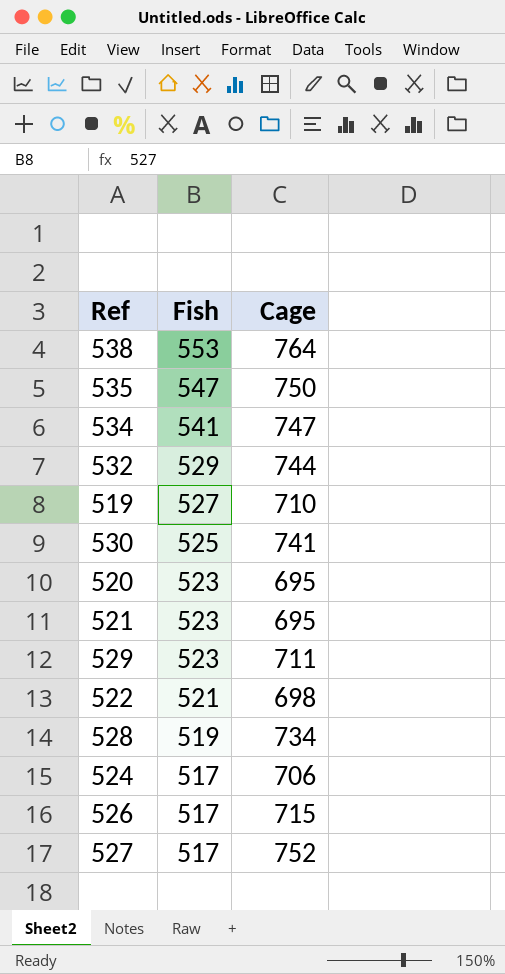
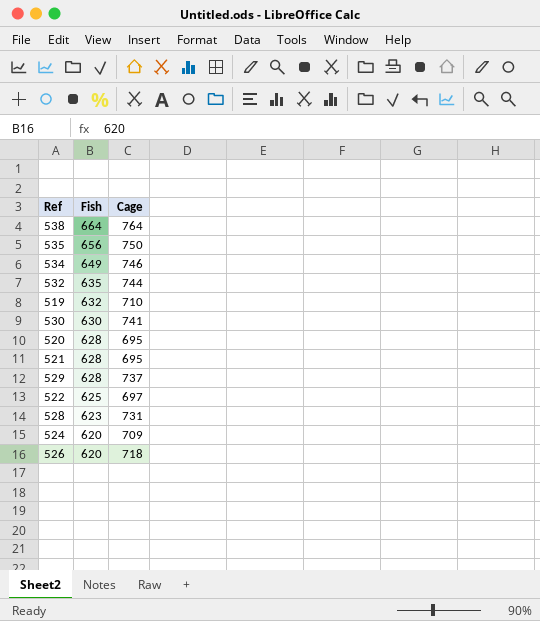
row 527: 517 | 752 -> none
538 | Fish: 553 -> 664
535 | Fish: 547 -> 656
534 | Fish: 541 -> 649
534 | Cage: 747 -> 746
532 | Fish: 529 -> 635
519 | Fish: 527 -> 632
530 | Fish: 525 -> 630
520 | Fish: 523 -> 628
521 | Fish: 523 -> 628
529 | Fish: 523 -> 628
529 | Cage: 711 -> 737
522 | Fish: 521 -> 625
522 | Cage: 698 -> 697
528 | Fish: 519 -> 623
528 | Cage: 734 -> 731
524 | Fish: 517 -> 620
524 | Cage: 706 -> 709
526 | Fish: 517 -> 620
526 | Cage: 715 -> 718

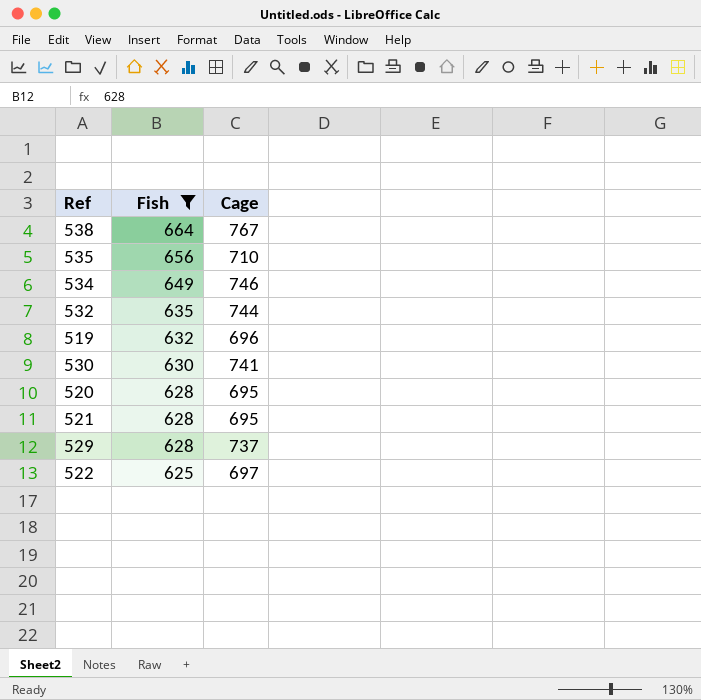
filter: none -> Fish >= 625
538 | Cage: 764 -> 767
535 | Cage: 750 -> 710
519 | Cage: 710 -> 696

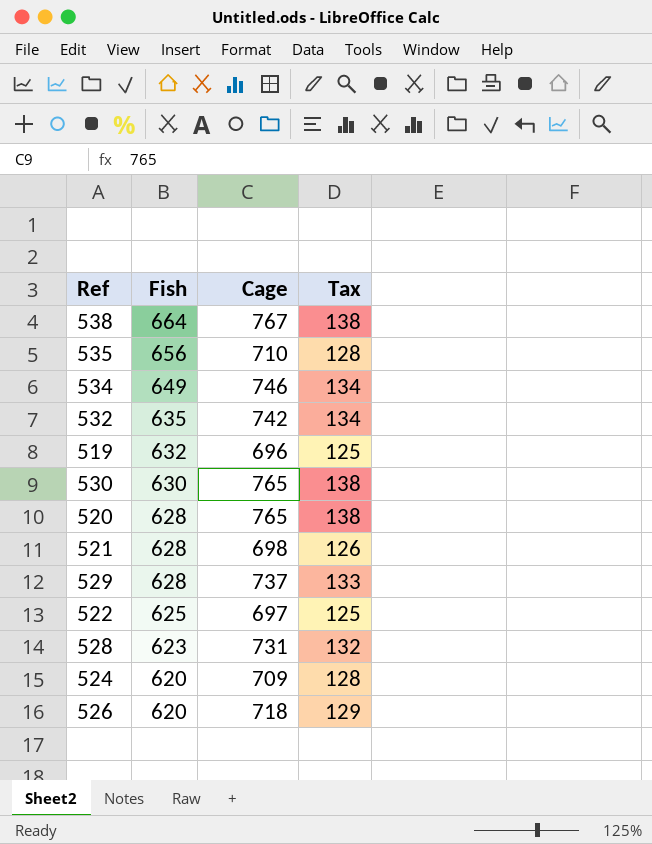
filter: Fish >= 625 -> none
column Tax | formula: none -> [Cage] * 0.18
532 | Cage: 744 -> 742
530 | Cage: 741 -> 765
520 | Cage: 695 -> 765
521 | Cage: 695 -> 698

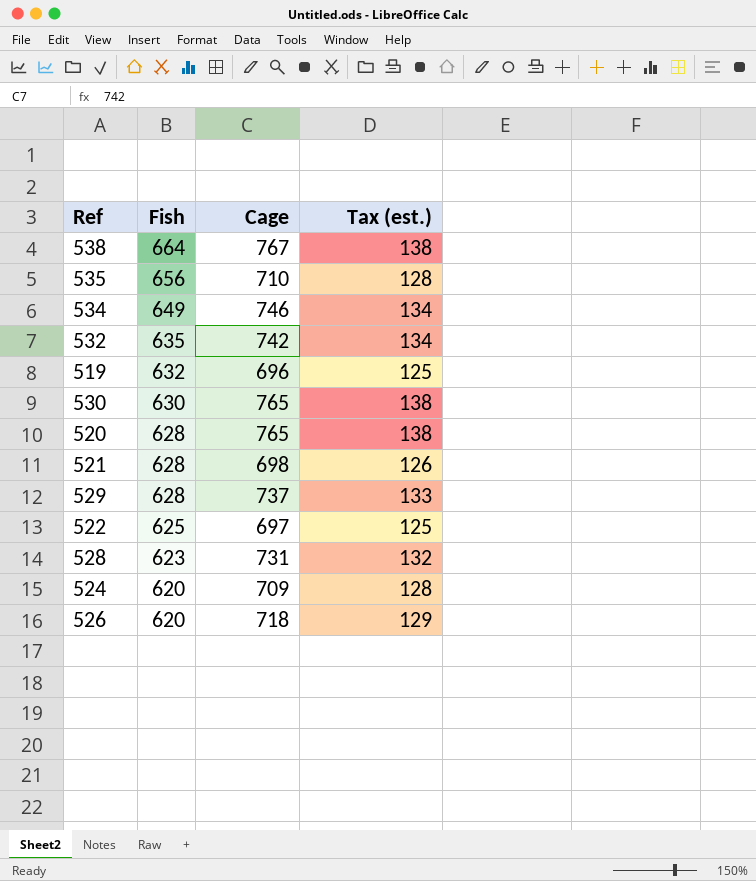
column name: Tax -> Tax (est.)

